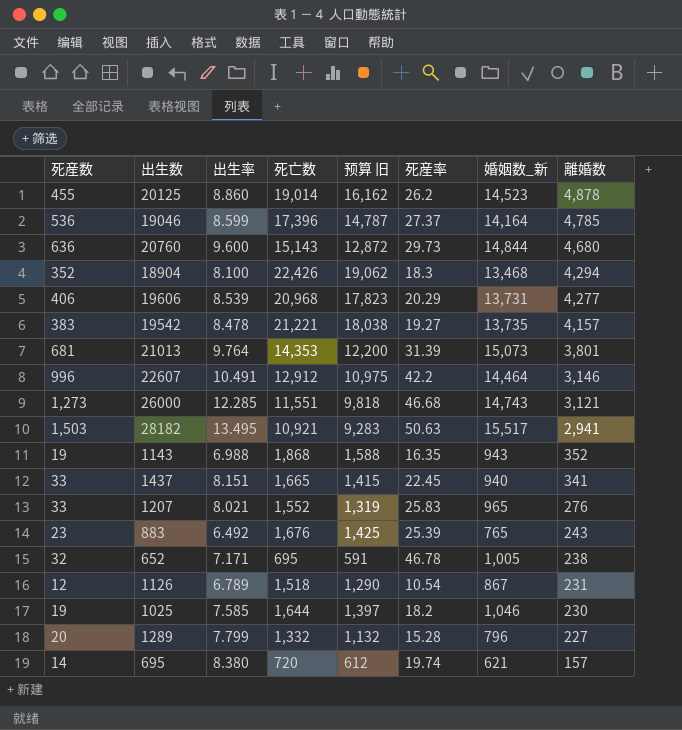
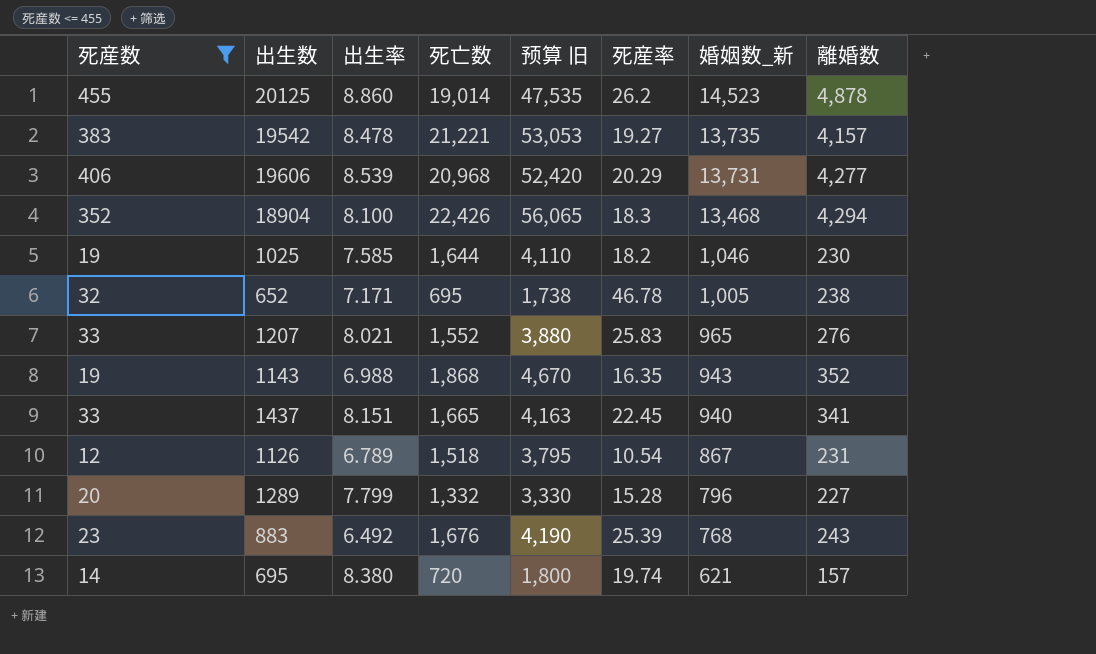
filter: none -> 死産数 <= 455
row order: 離婚数 descending -> 婚姻数_新 descending
column 预算 旧 | formula: [死亡数] * 0.85 -> [死亡数] * 2.5
883 | 婚姻数_新: 765 -> 768

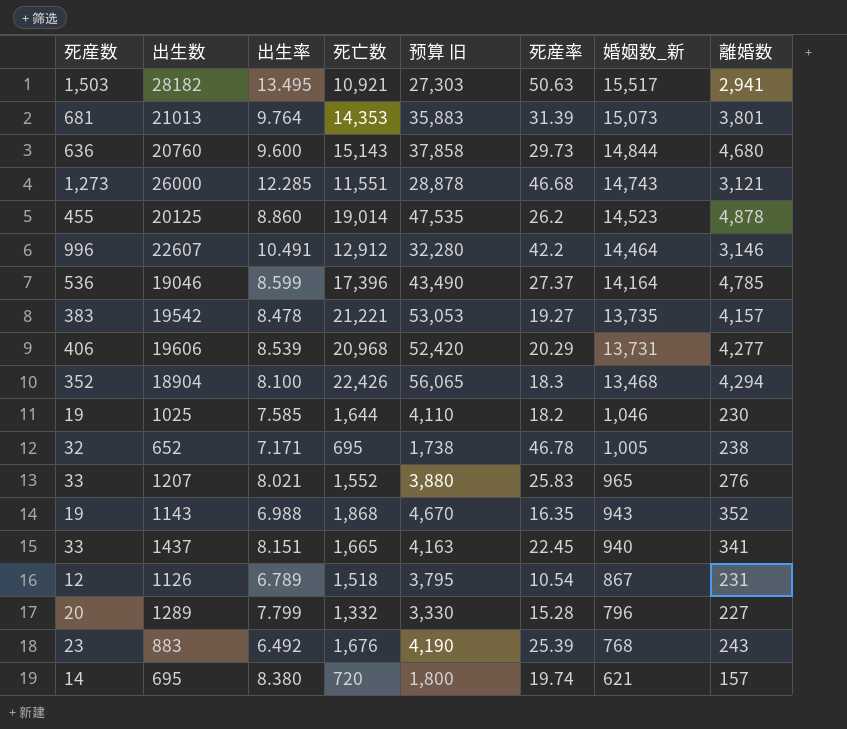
filter: 死産数 <= 455 -> none

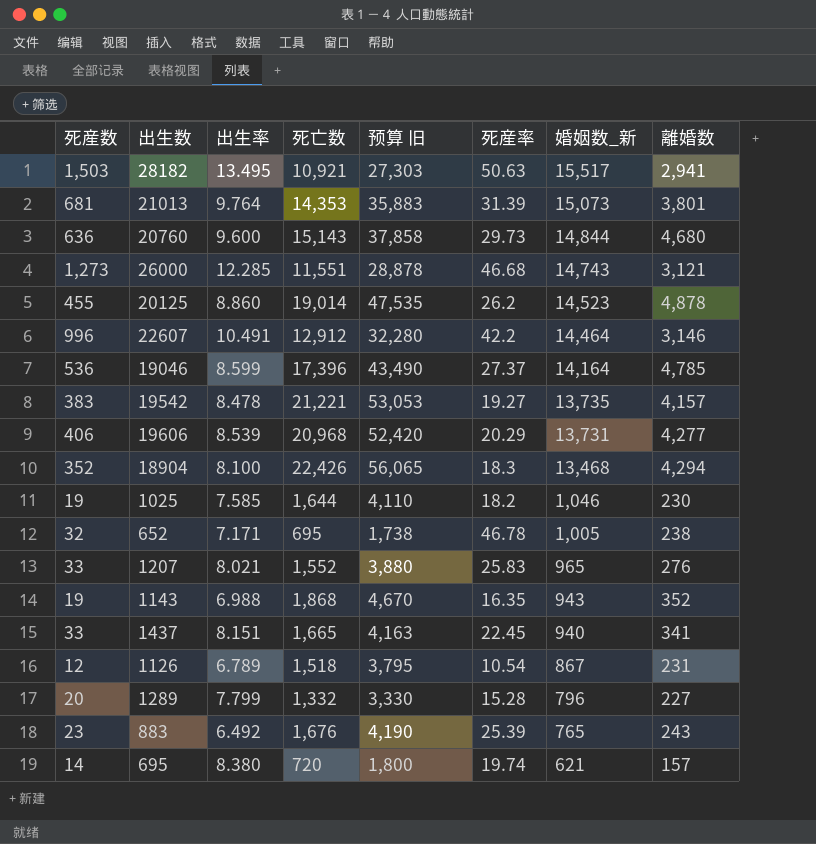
883 | 婚姻数_新: 768 -> 765

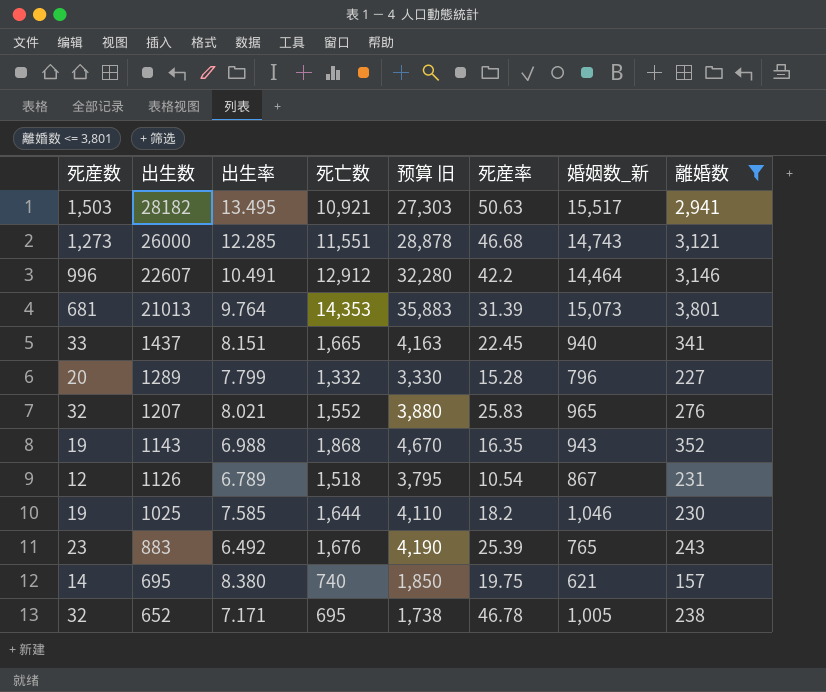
filter: none -> 離婚数 <= 3,801
row order: 婚姻数_新 descending -> 出生数 descending
1207 | 死産数: 33 -> 32
695 | 死亡数: 720 -> 740
695 | 预算 旧: 1,800 -> 1,850
695 | 死産率: 19.74 -> 19.75

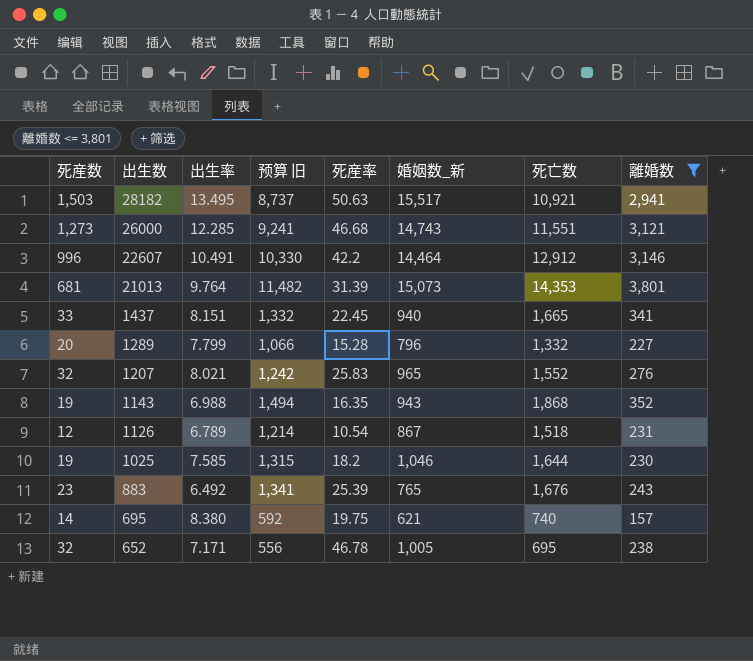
column 预算 旧 | formula: [死亡数] * 2.5 -> [死亡数] * 0.8
column 死亡数 | position: 4 -> 7

